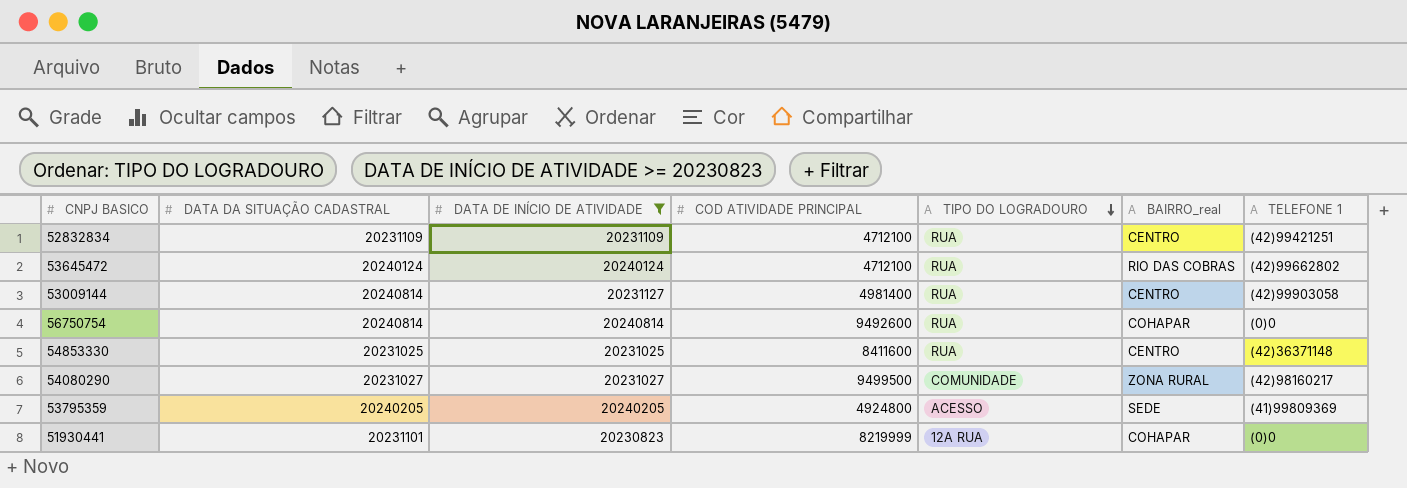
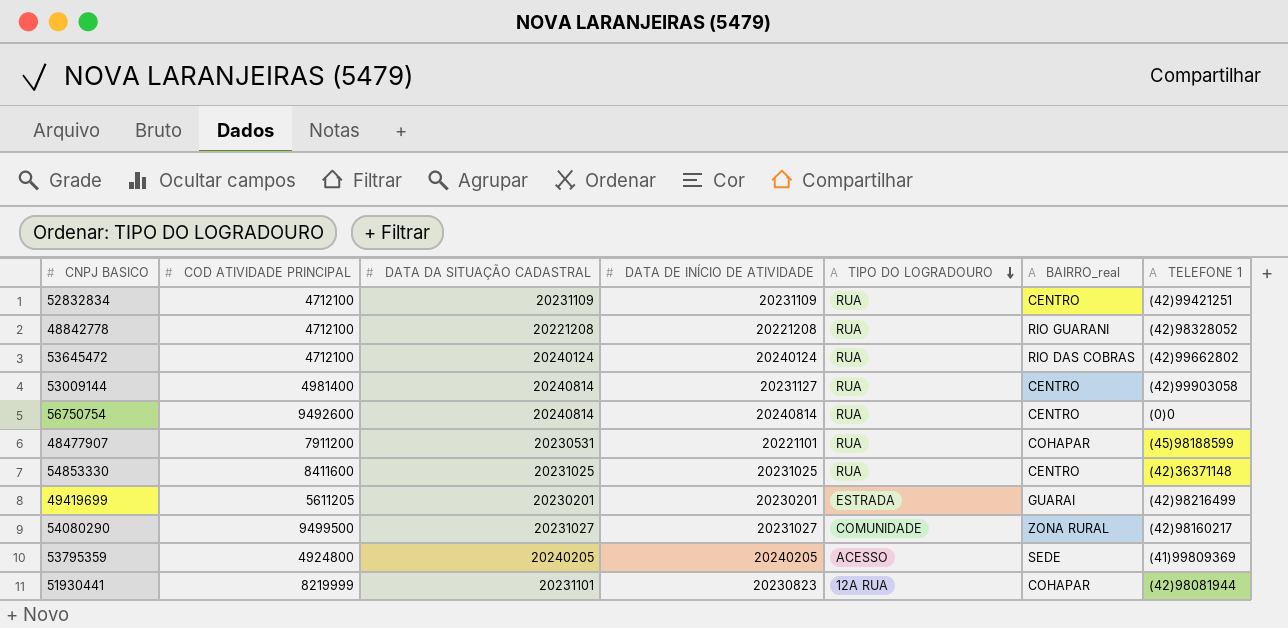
filter: DATA DE INÍCIO DE ATIVIDADE >= 20230823 -> none
column COD ATIVIDADE PRINCIPAL | position: 4 -> 2
56750754 | BAIRRO_real: COHAPAR -> CENTRO
51930441 | TELEFONE 1: (0)0 -> (42)98081944

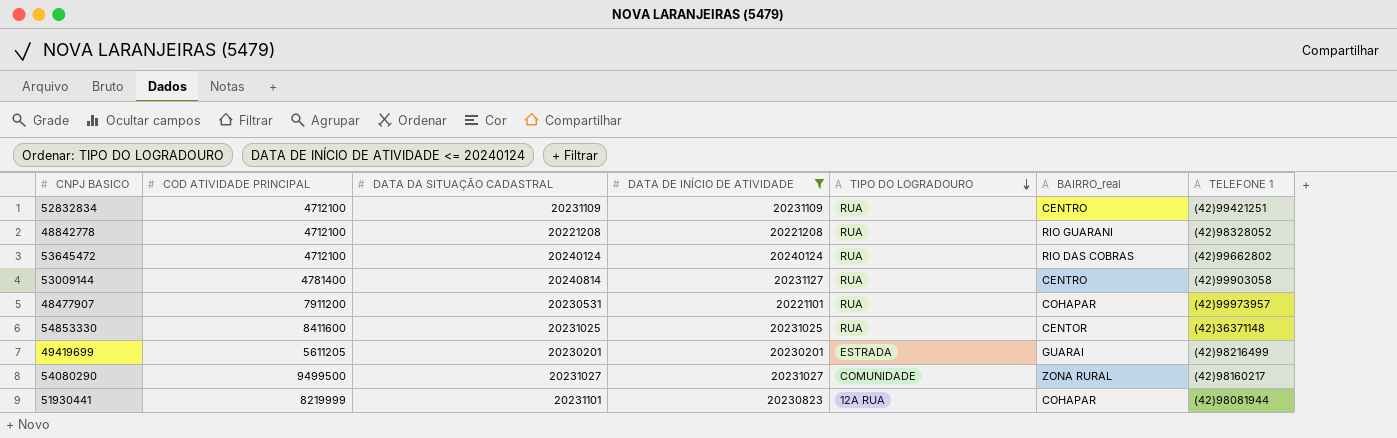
filter: none -> DATA DE INÍCIO DE ATIVIDADE <= 20240124
53009144 | COD ATIVIDADE PRINCIPAL: 4981400 -> 4781400
48477907 | TELEFONE 1: (45)98188599 -> (42)99973957
54853330 | BAIRRO_real: CENTRO -> CENTOR

